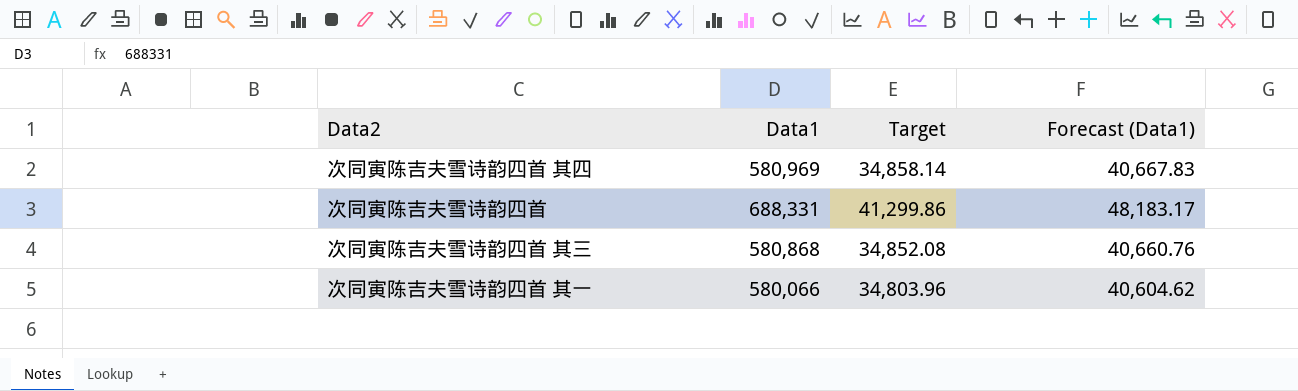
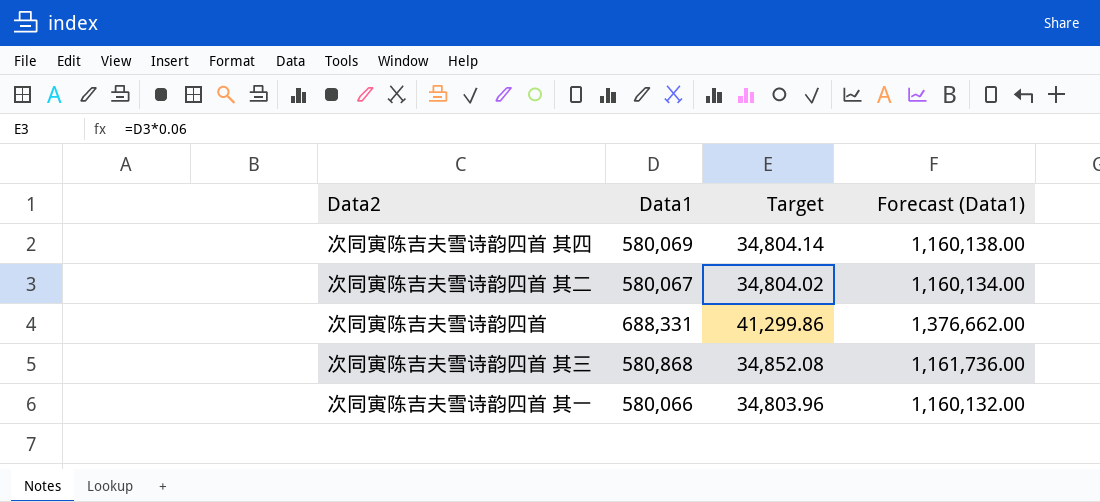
column Forecast (Data1) | formula: [Data1] * 0.07 -> [Data1] * 2
次同寅陈吉夫雪诗韵四首 其四 | Data1: 580,969 -> 580,069
次同寅陈吉夫雪诗韵四首 其四 | Target: 34,858.14 -> 34,804.14
row 次同寅陈吉夫雪诗韵四首 其二: none -> 580,067 | 34,804.02 | 1,160,134.00

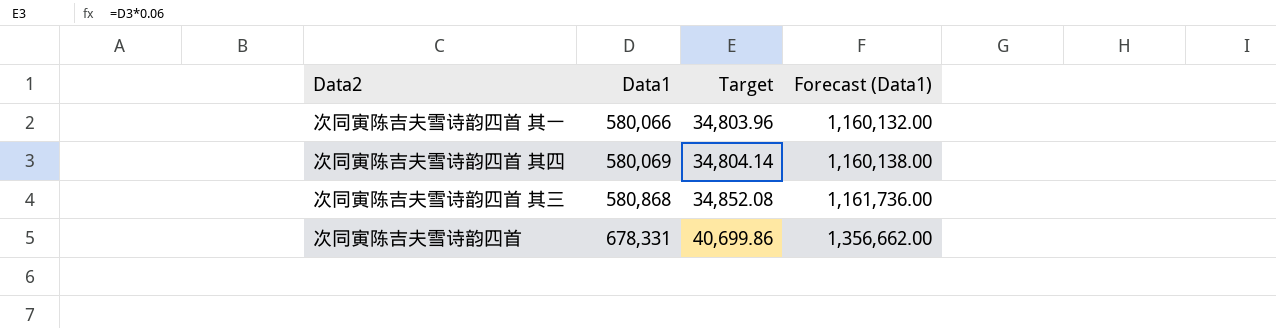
row order: none -> Data1 ascending
row 次同寅陈吉夫雪诗韵四首 其二: 580,067 | 34,804.02 | 1,160,134.00 -> none
次同寅陈吉夫雪诗韵四首 | Data1: 688,331 -> 678,331
次同寅陈吉夫雪诗韵四首 | Target: 41,299.86 -> 40,699.86
次同寅陈吉夫雪诗韵四首 | Forecast (Data1): 1,376,662.00 -> 1,356,662.00

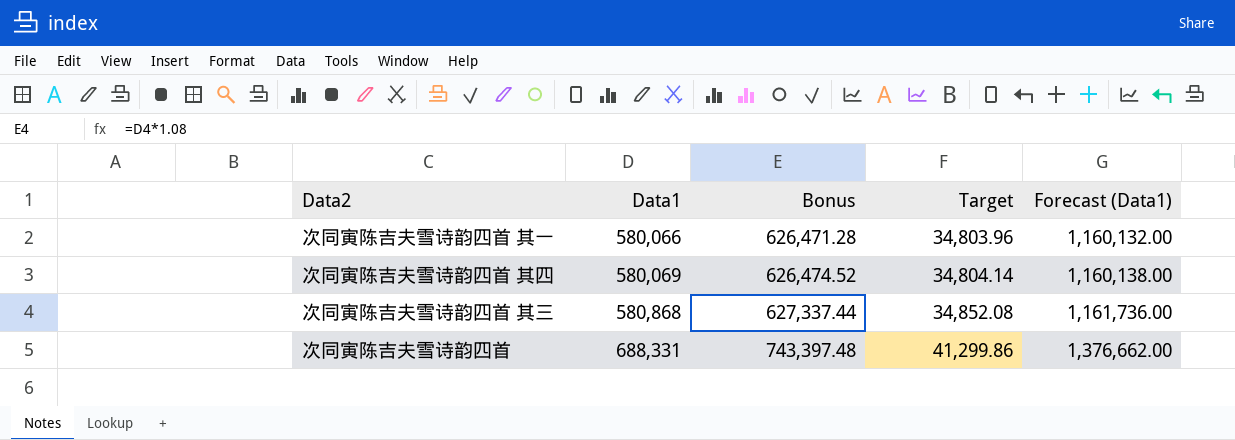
column Bonus | formula: none -> [Data1] * 1.08
次同寅陈吉夫雪诗韵四首 | Data1: 678,331 -> 688,331
次同寅陈吉夫雪诗韵四首 | Target: 40,699.86 -> 41,299.86
次同寅陈吉夫雪诗韵四首 | Forecast (Data1): 1,356,662.00 -> 1,376,662.00

